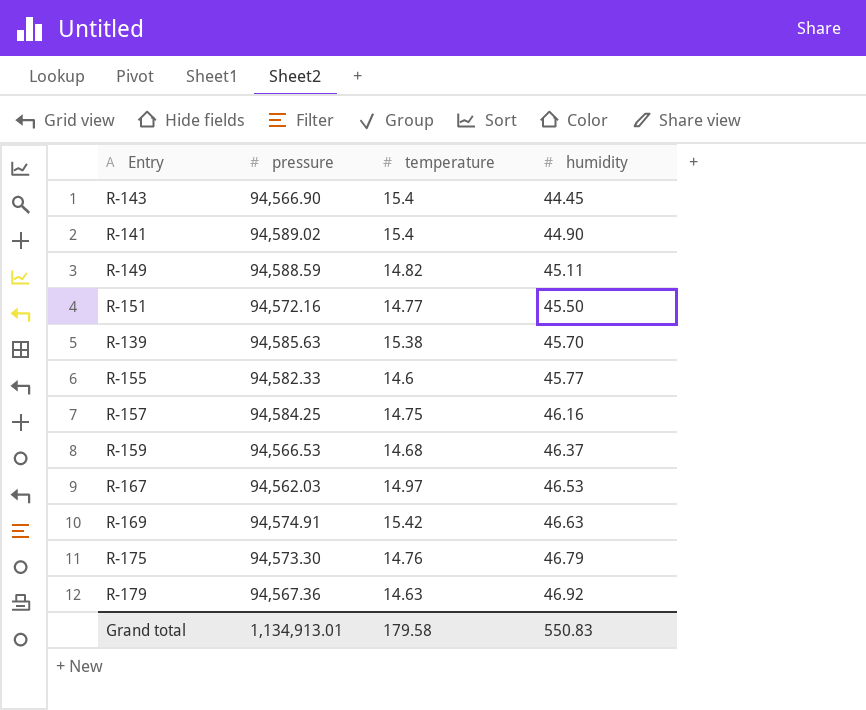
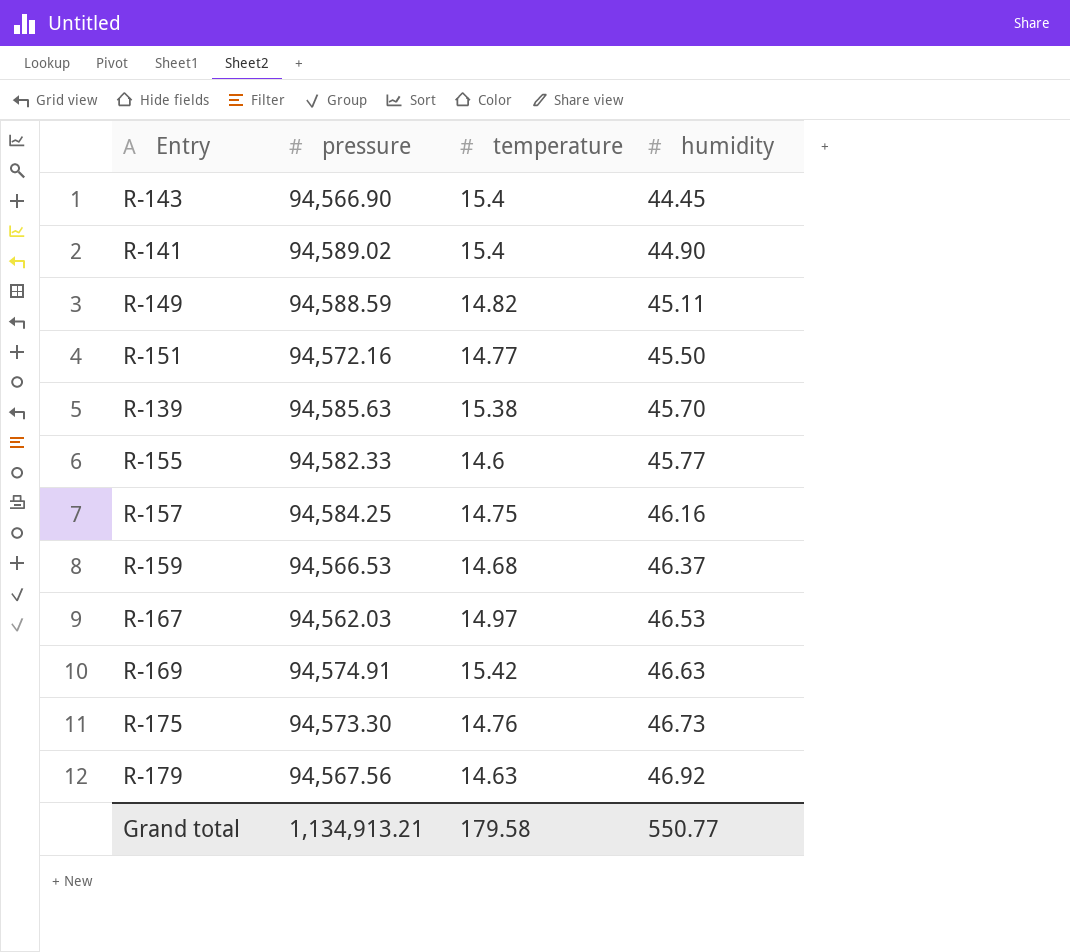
R-175 | humidity: 46.79 -> 46.73
R-179 | pressure: 94,567.36 -> 94,567.56
Grand total | pressure: 1,134,913.01 -> 1,134,913.21
Grand total | humidity: 550.83 -> 550.77

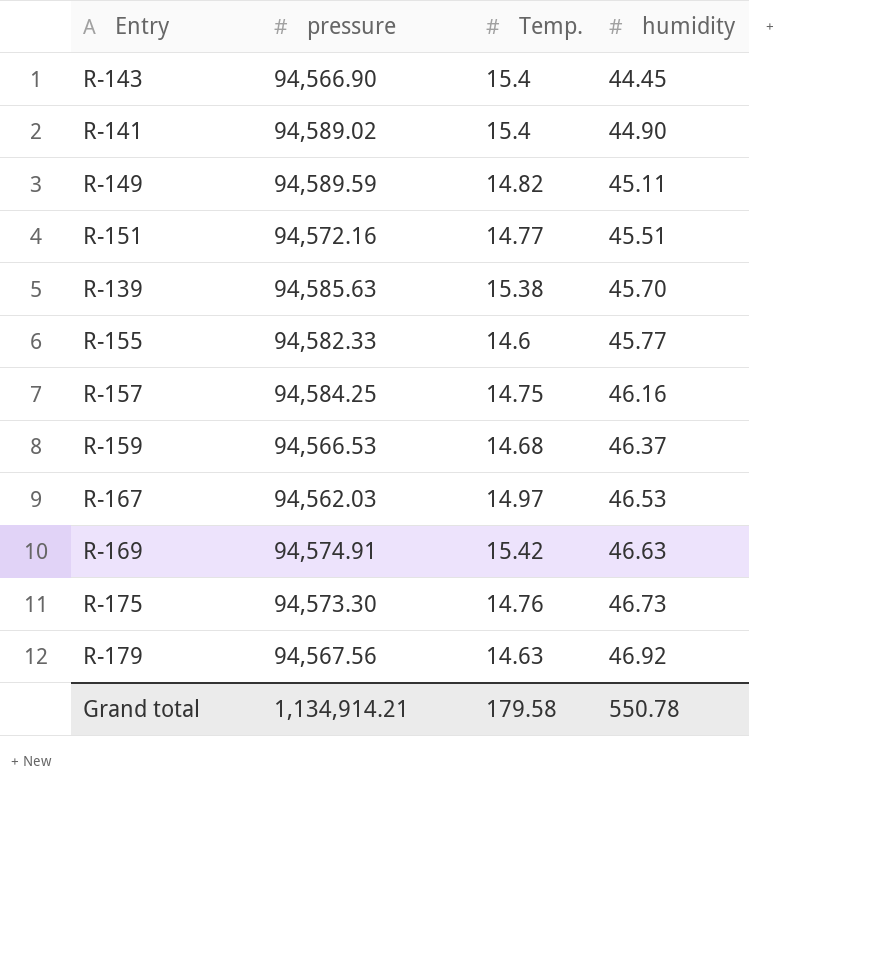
column name: temperature -> Temp.
R-149 | pressure: 94,588.59 -> 94,589.59
R-151 | humidity: 45.50 -> 45.51
Grand total | pressure: 1,134,913.21 -> 1,134,914.21
Grand total | humidity: 550.77 -> 550.78

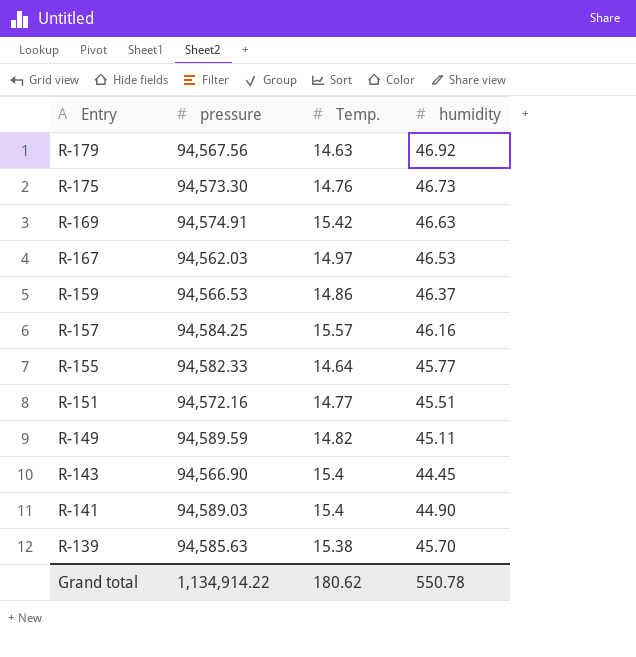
row order: humidity ascending -> Entry descending
R-159 | Temp.: 14.68 -> 14.86
R-157 | Temp.: 14.75 -> 15.57
R-155 | Temp.: 14.6 -> 14.64
R-141 | pressure: 94,589.02 -> 94,589.03
Grand total | pressure: 1,134,914.21 -> 1,134,914.22
Grand total | Temp.: 179.58 -> 180.62

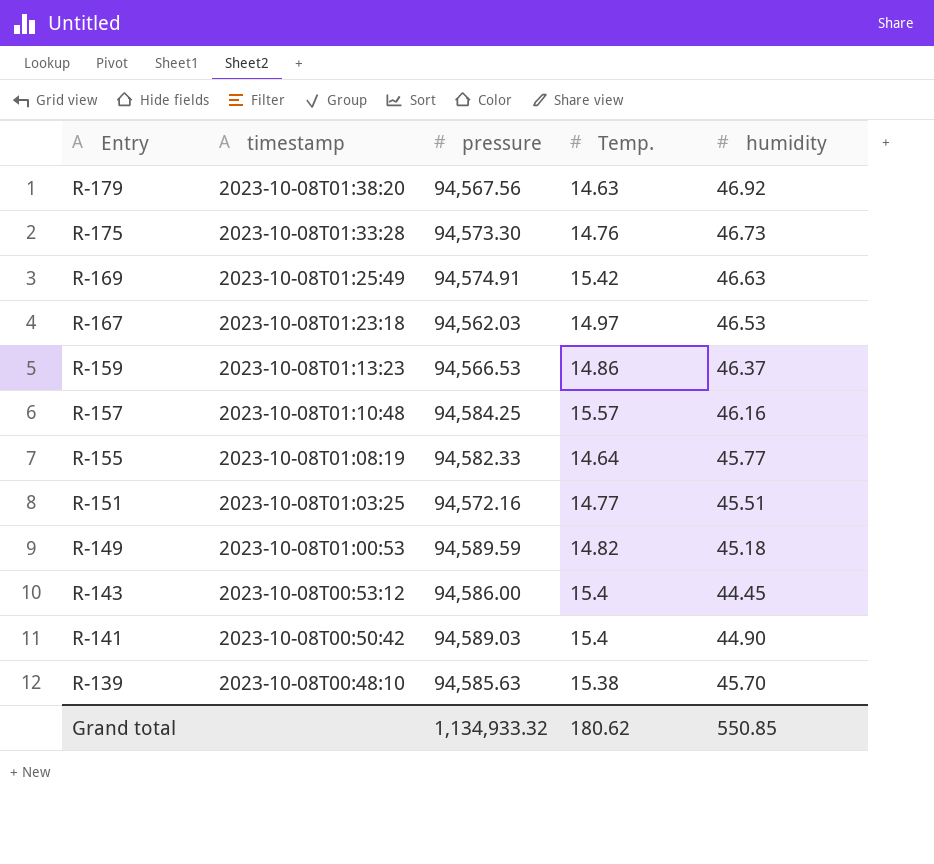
column timestamp | position: none -> 2
R-149 | humidity: 45.11 -> 45.18
R-143 | pressure: 94,566.90 -> 94,586.00
Grand total | pressure: 1,134,914.22 -> 1,134,933.32
Grand total | humidity: 550.78 -> 550.85

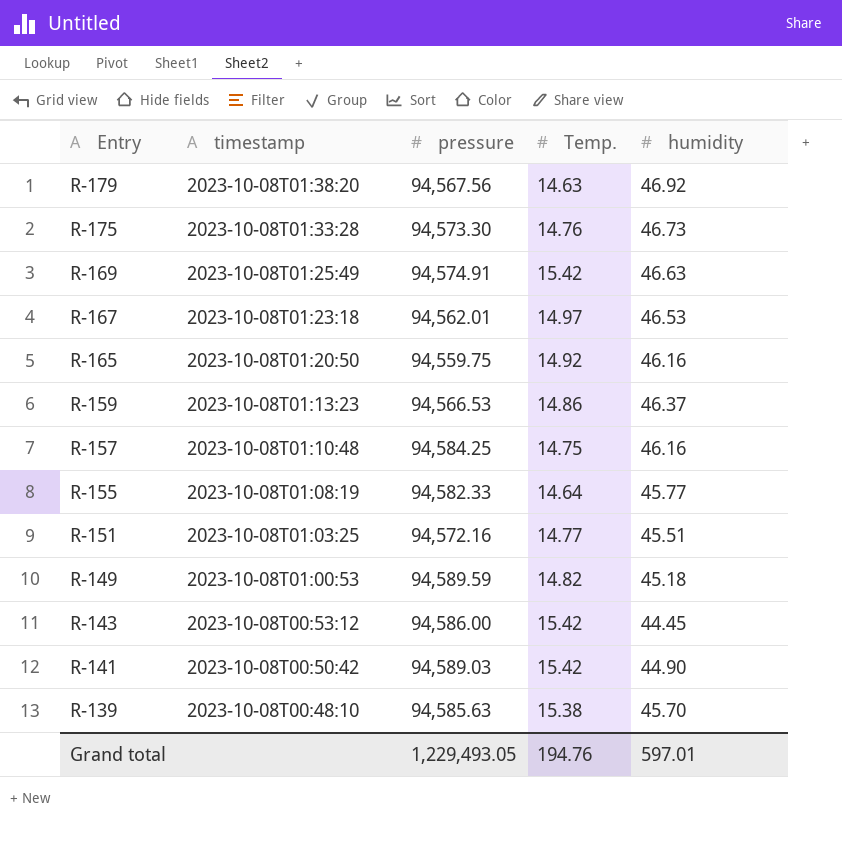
R-167 | pressure: 94,562.03 -> 94,562.01
row R-165: none -> 2023-10-08T01:20:50 | 94,559.75 | 14.92 | 46.16
R-157 | Temp.: 15.57 -> 14.75
R-143 | Temp.: 15.4 -> 15.42
R-141 | Temp.: 15.4 -> 15.42
Grand total | pressure: 1,134,933.32 -> 1,229,493.05
Grand total | Temp.: 180.62 -> 194.76
Grand total | humidity: 550.85 -> 597.01

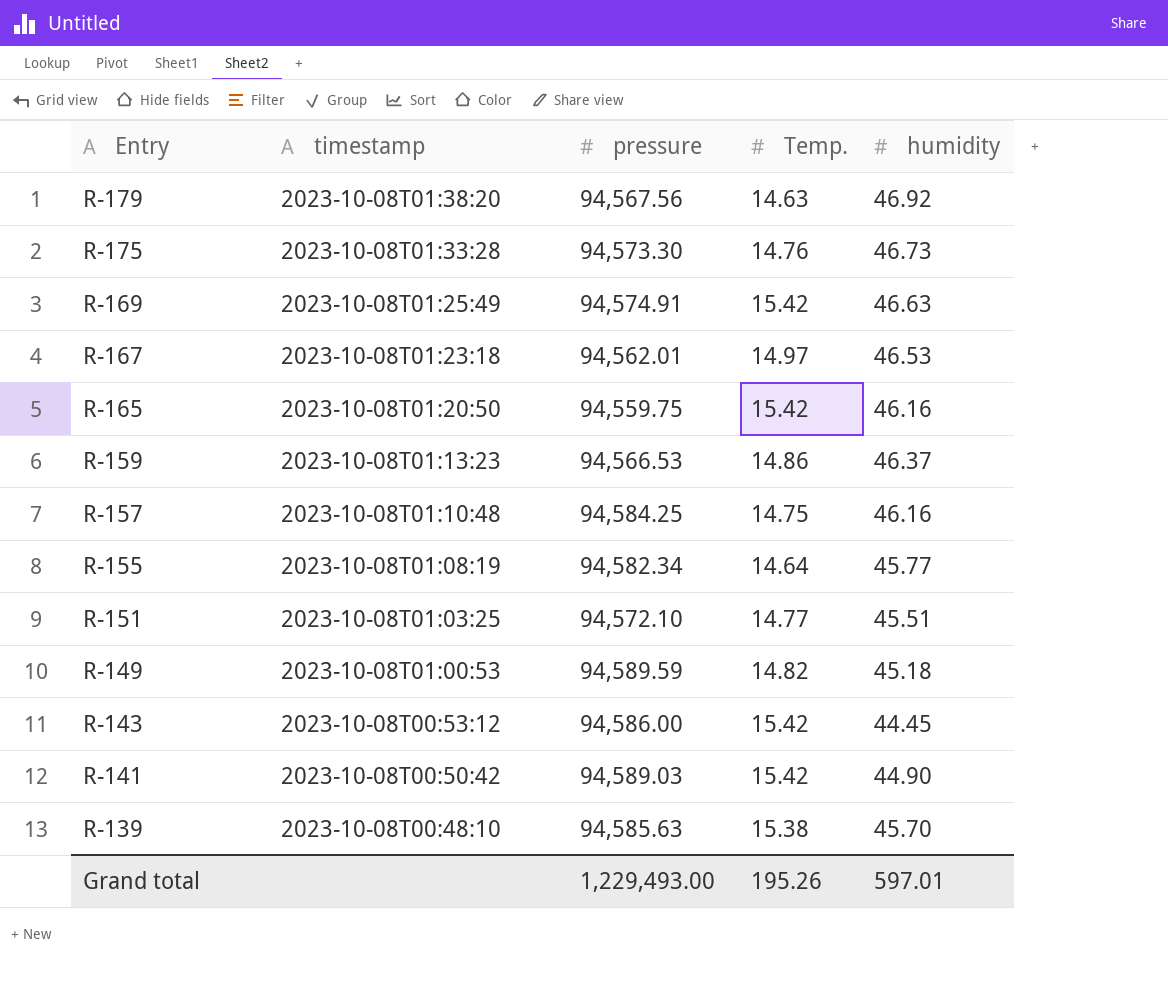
R-165 | Temp.: 14.92 -> 15.42
R-155 | pressure: 94,582.33 -> 94,582.34
R-151 | pressure: 94,572.16 -> 94,572.10
Grand total | pressure: 1,229,493.05 -> 1,229,493.00
Grand total | Temp.: 194.76 -> 195.26

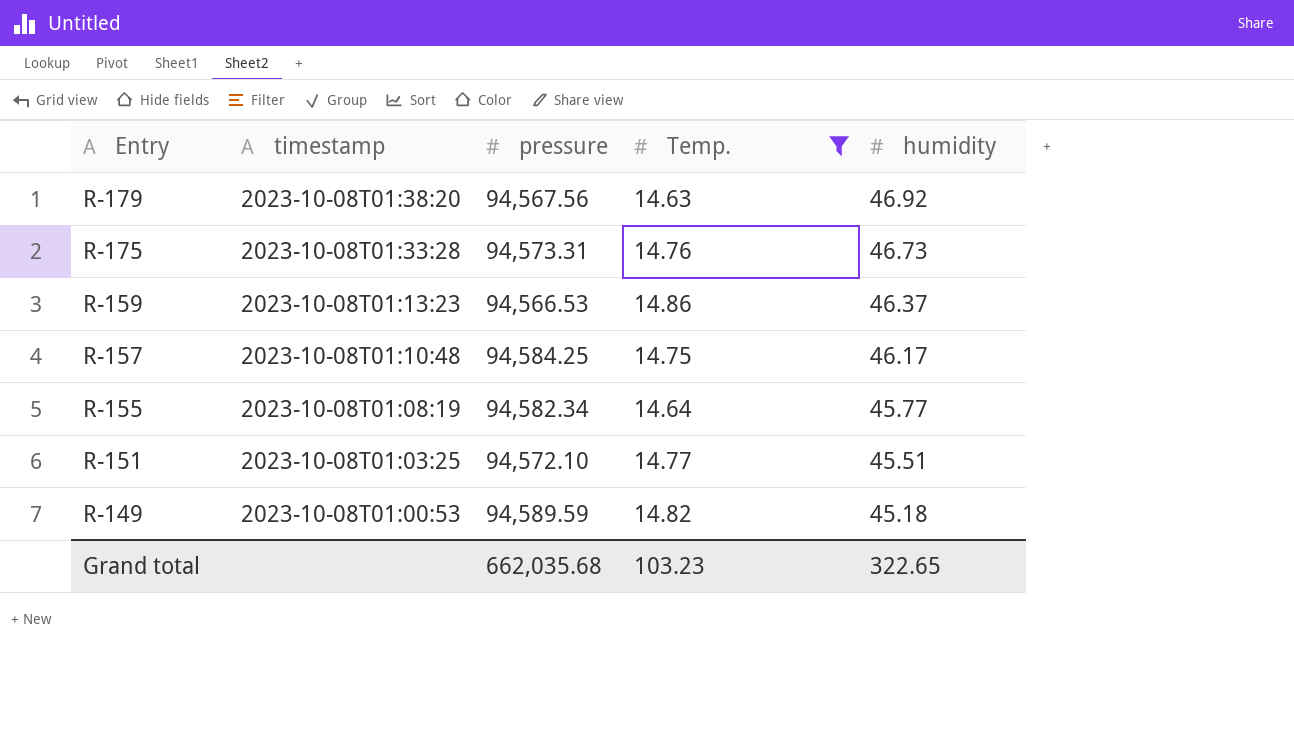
filter: none -> Temp. <= 14.86
R-175 | pressure: 94,573.30 -> 94,573.31
R-157 | humidity: 46.16 -> 46.17
Grand total | pressure: 1,229,493.00 -> 662,035.68
Grand total | Temp.: 195.26 -> 103.23
Grand total | humidity: 597.01 -> 322.65

